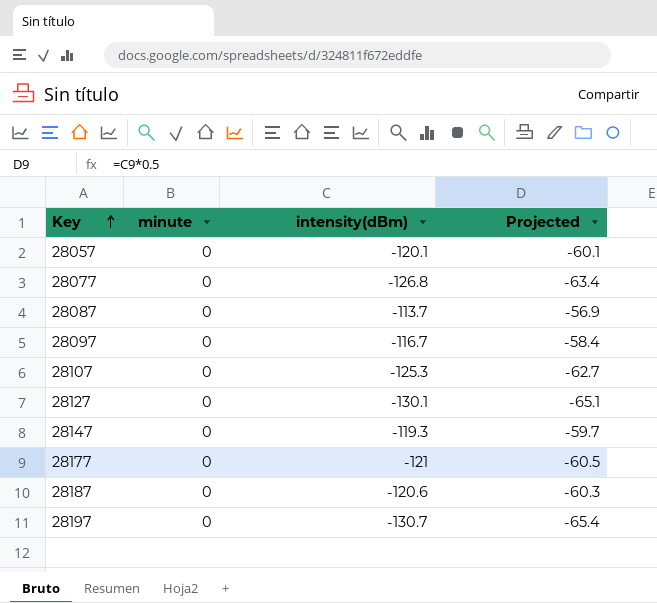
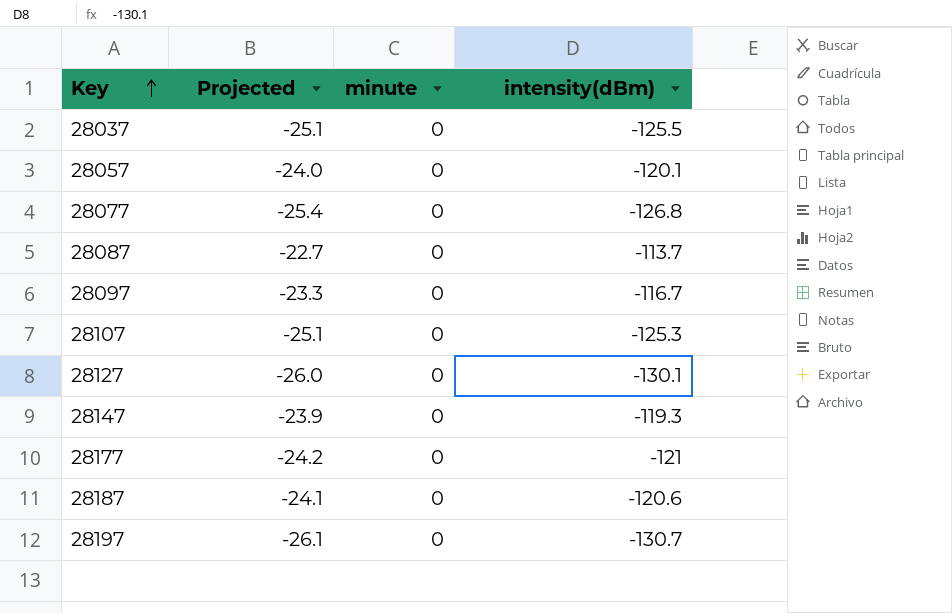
column Projected | formula: [intensity(dBm)] * 0.5 -> [intensity(dBm)] * 0.2
column Projected | position: 4 -> 2
row 28037: none -> -25.1 | 0 | -125.5

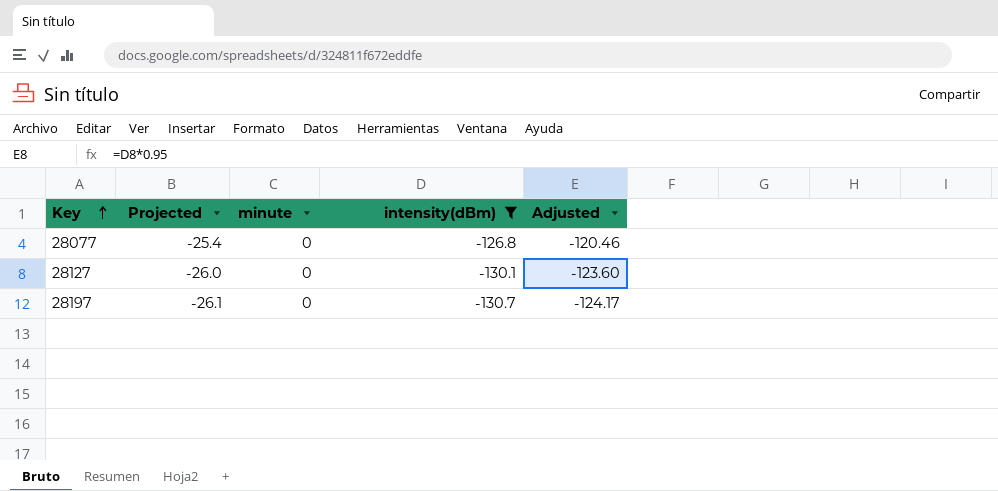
filter: none -> intensity(dBm) <= -126.8
column Adjusted | formula: none -> [intensity(dBm)] * 0.95

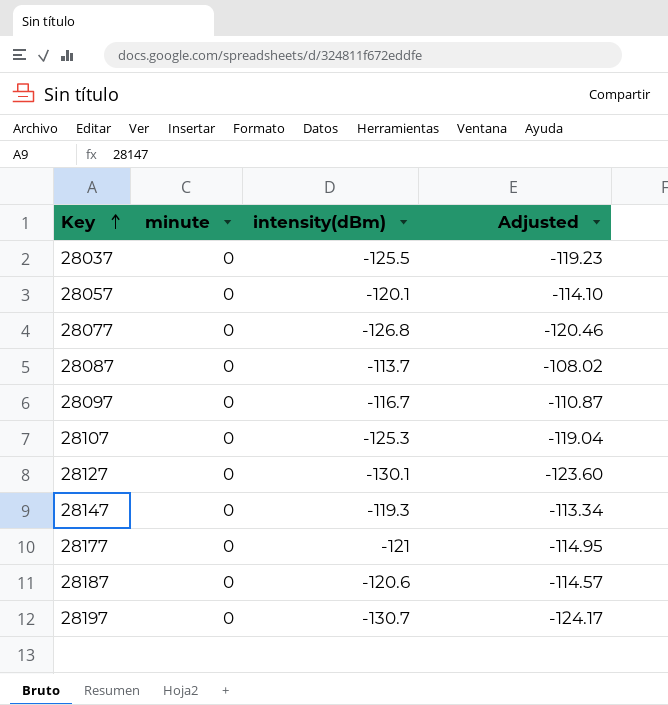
filter: intensity(dBm) <= -126.8 -> none
column Projected | formula: [intensity(dBm)] * 0.2 -> none

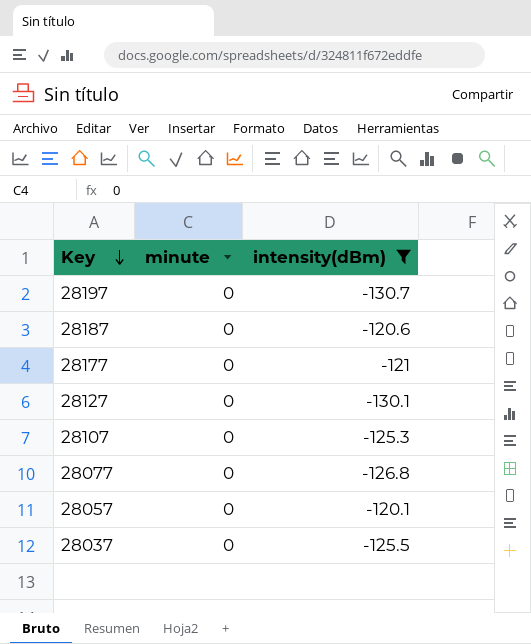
filter: none -> intensity(dBm) <= -120.1
row order: Key ascending -> Key descending
column Adjusted | formula: [intensity(dBm)] * 0.95 -> none

